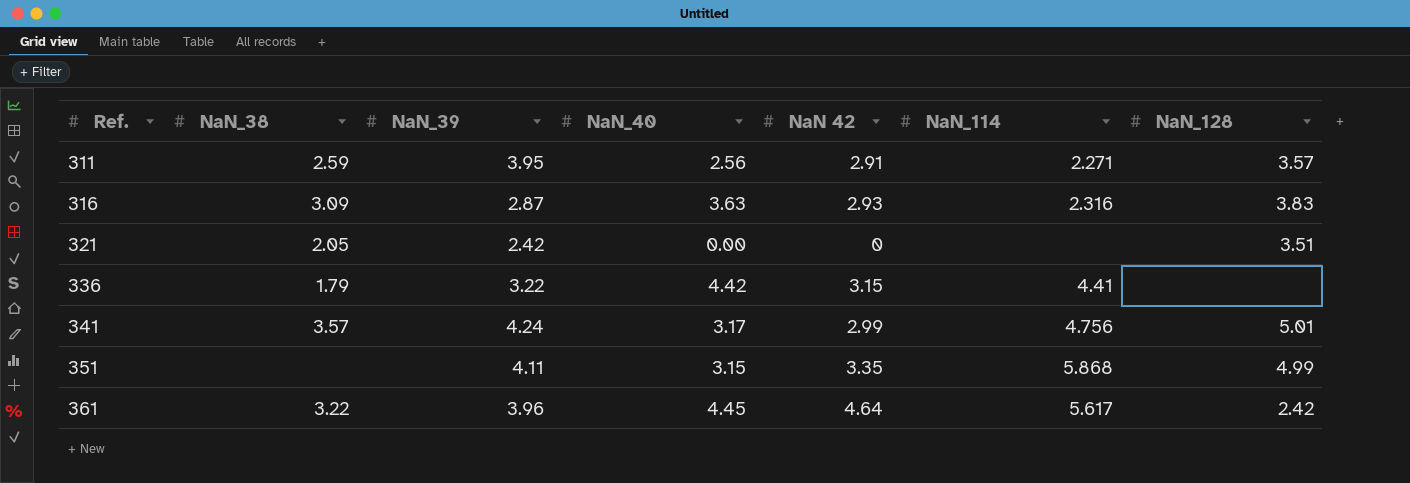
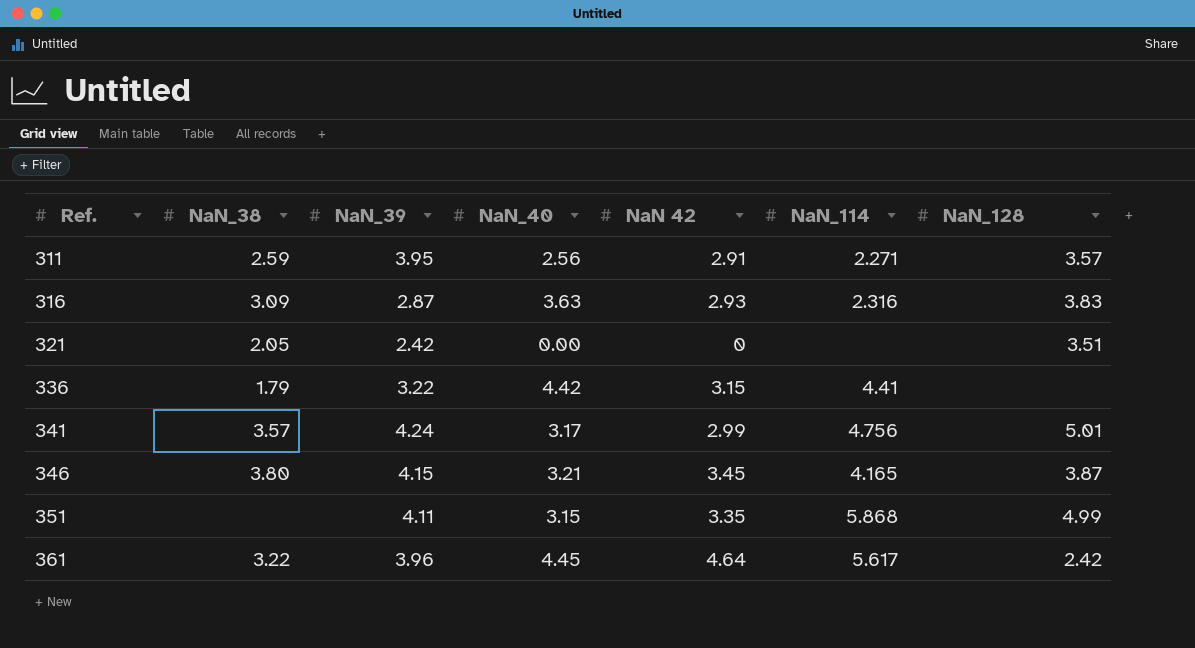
row 346: none -> 3.80 | 4.15 | 3.21 | 3.45 | 4.165 | 3.87

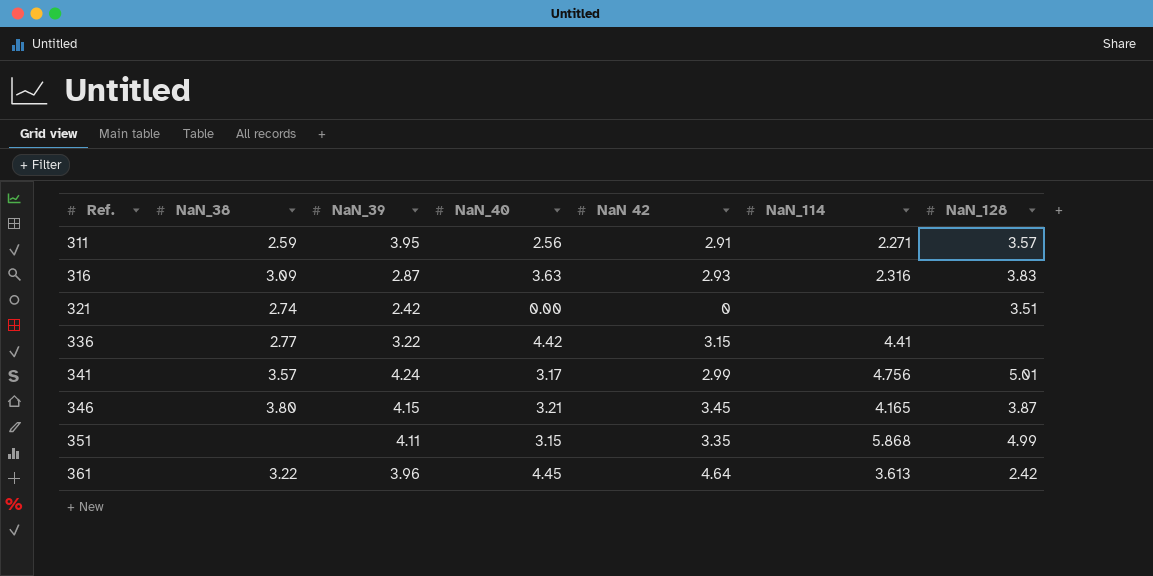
321 | NaN_38: 2.05 -> 2.74
336 | NaN_38: 1.79 -> 2.77
361 | NaN_114: 5.617 -> 3.613

